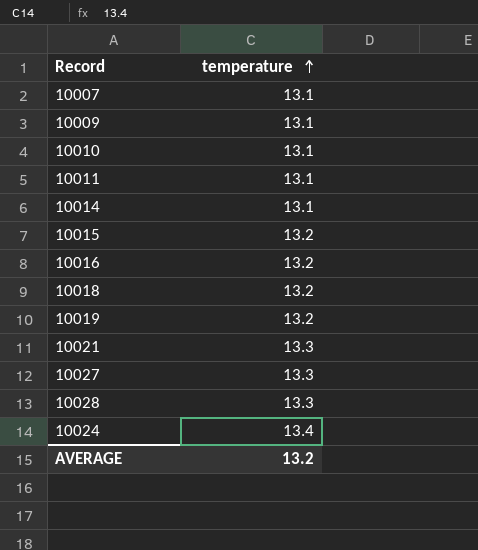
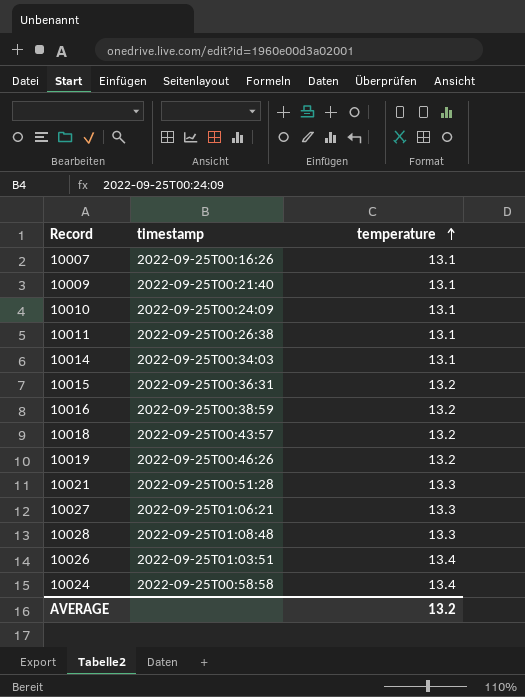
column timestamp | position: none -> 2
row 10026: none -> 2022-09-25T01:03:51 | 13.4

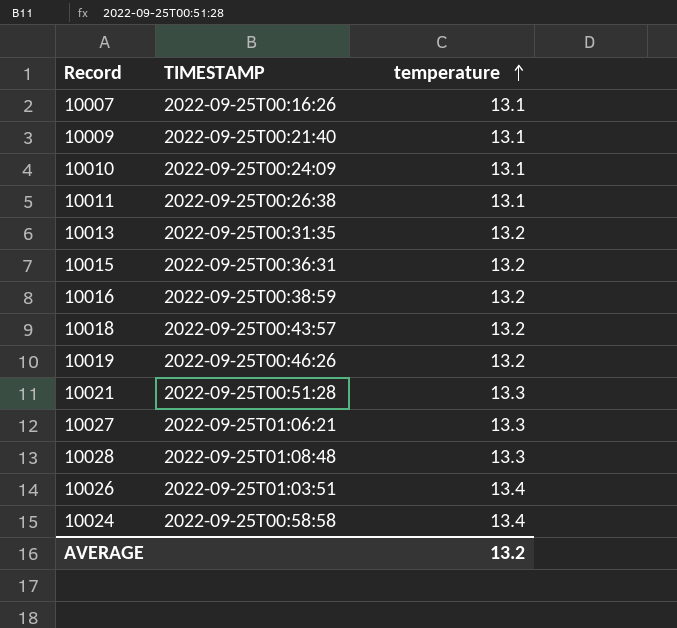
column name: timestamp -> TIMESTAMP
row 10014: 2022-09-25T00:34:03 | 13.1 -> none
row 10013: none -> 2022-09-25T00:31:35 | 13.2

